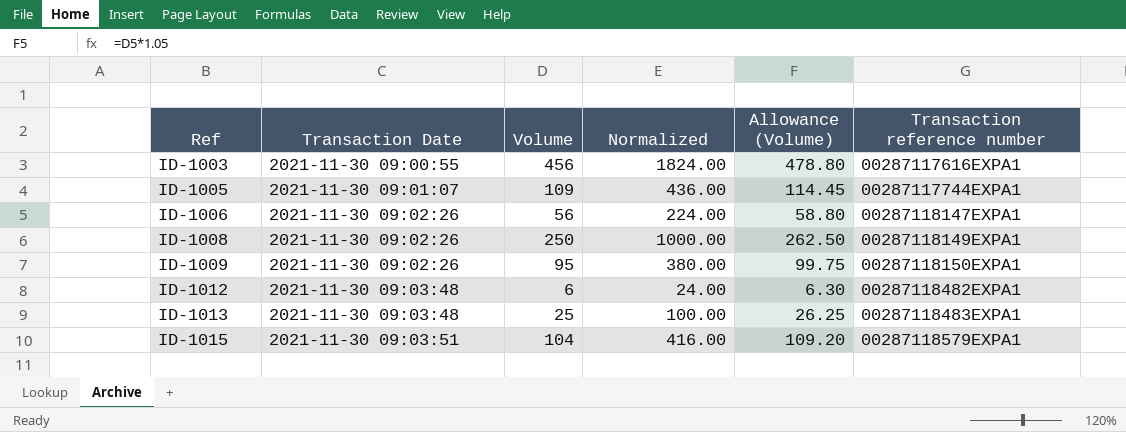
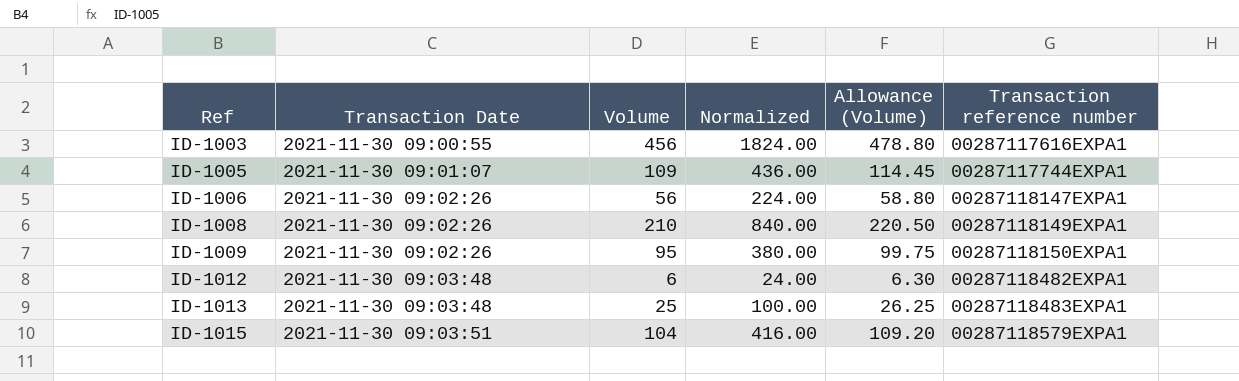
ID-1008 | Volume: 250 -> 210
ID-1008 | Normalized: 1000.00 -> 840.00
ID-1008 | Allowance (Volume): 262.50 -> 220.50

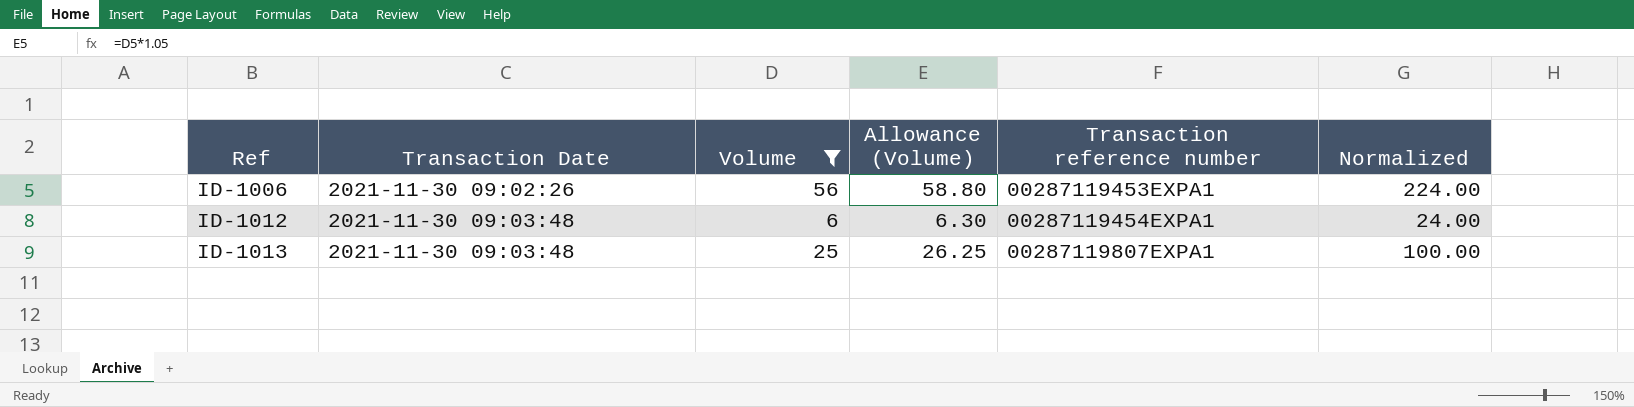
filter: none -> Volume <= 56
column Normalized | position: 4 -> 6
ID-1006 | Transaction reference number: 00287118147EXPA1 -> 00287119453EXPA1
ID-1012 | Transaction reference number: 00287118482EXPA1 -> 00287119454EXPA1
ID-1013 | Transaction reference number: 00287118483EXPA1 -> 00287119807EXPA1

